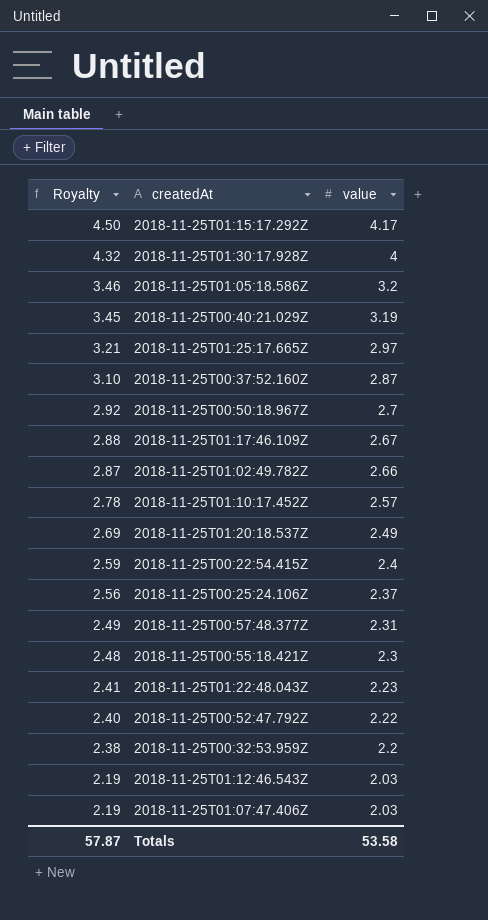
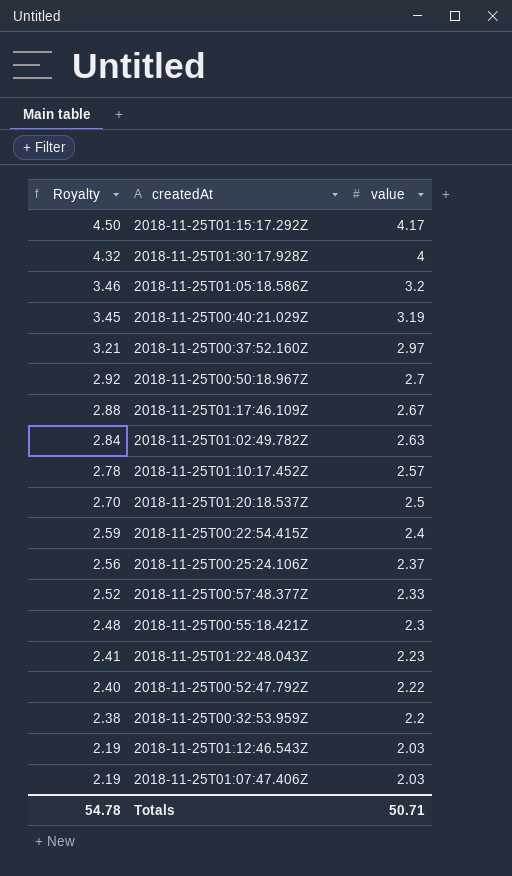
row 2018-11-25T01:25:17.665Z: 3.21 | 2.97 -> none
2018-11-25T00:37:52.160Z | Royalty: 3.10 -> 3.21
2018-11-25T00:37:52.160Z | value: 2.87 -> 2.97
2018-11-25T01:02:49.782Z | Royalty: 2.87 -> 2.84
2018-11-25T01:02:49.782Z | value: 2.66 -> 2.63
2018-11-25T01:20:18.537Z | Royalty: 2.69 -> 2.70
2018-11-25T01:20:18.537Z | value: 2.49 -> 2.5
2018-11-25T00:57:48.377Z | Royalty: 2.49 -> 2.52
2018-11-25T00:57:48.377Z | value: 2.31 -> 2.33
Totals | Royalty: 57.87 -> 54.78
Totals | value: 53.58 -> 50.71

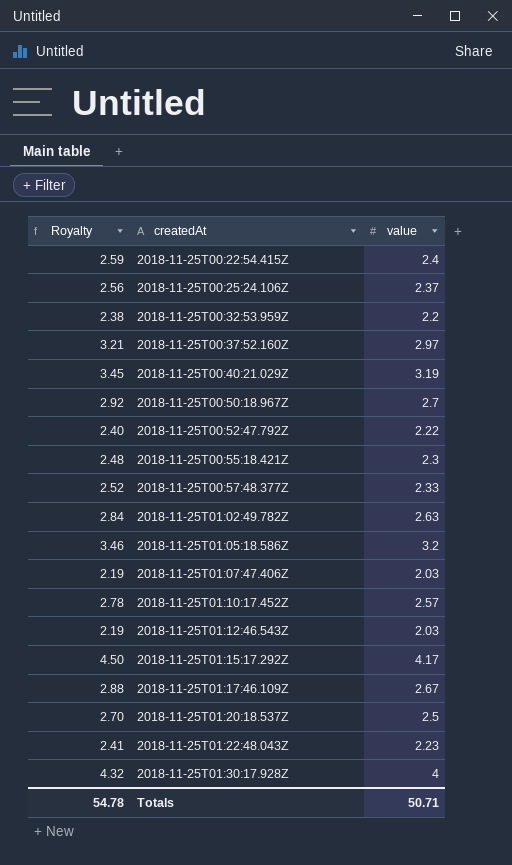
row order: Royalty descending -> createdAt ascending

